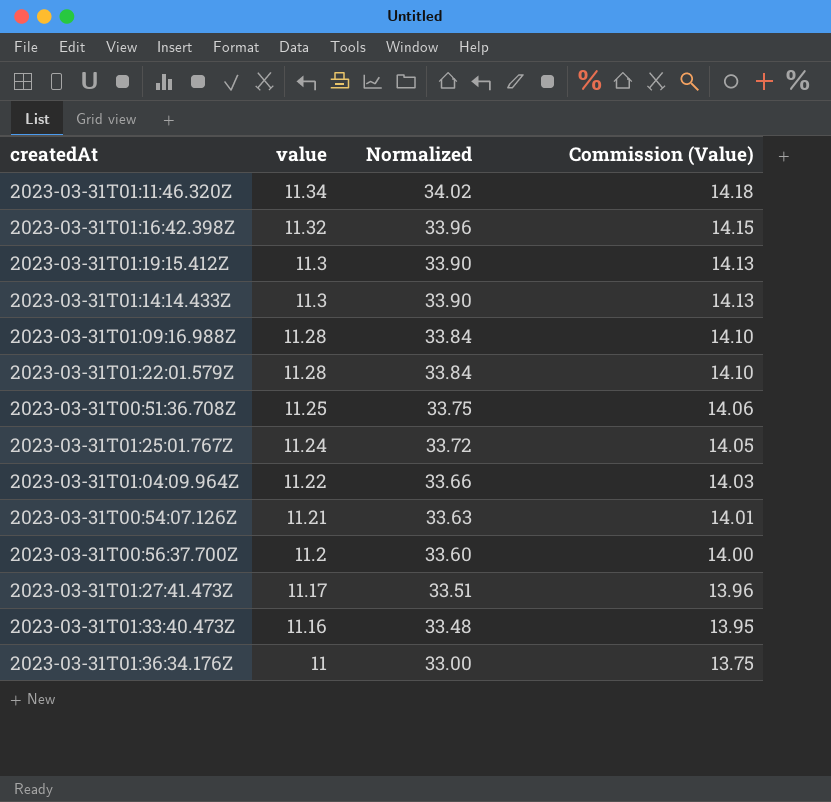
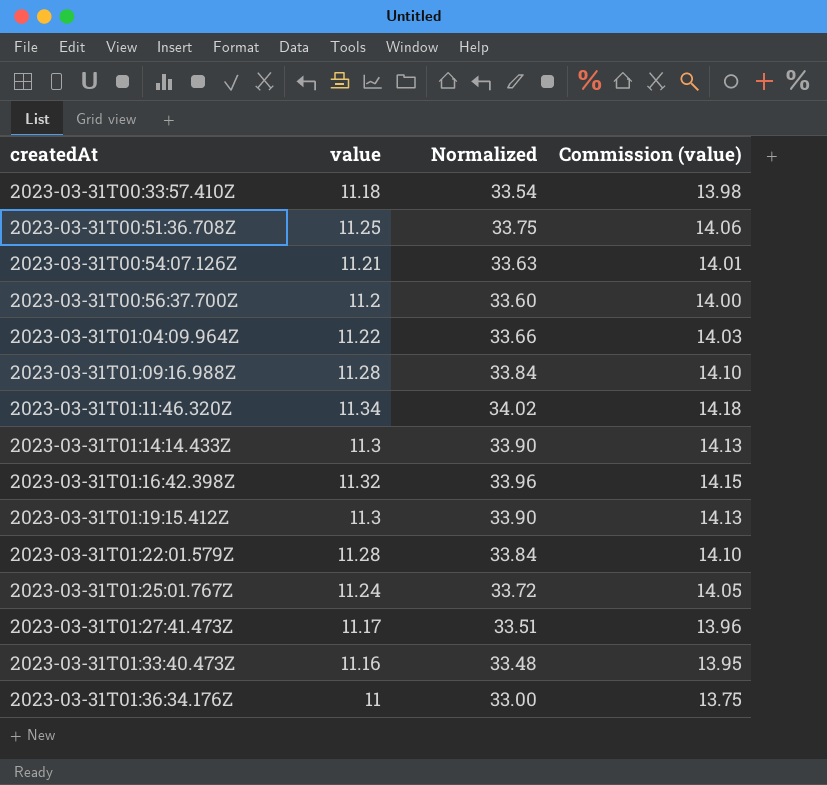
row order: value descending -> createdAt ascending
column name: Commission (Value) -> Commission (value)
row 2023-03-31T00:33:57.410Z: none -> 11.18 | 33.54 | 13.98

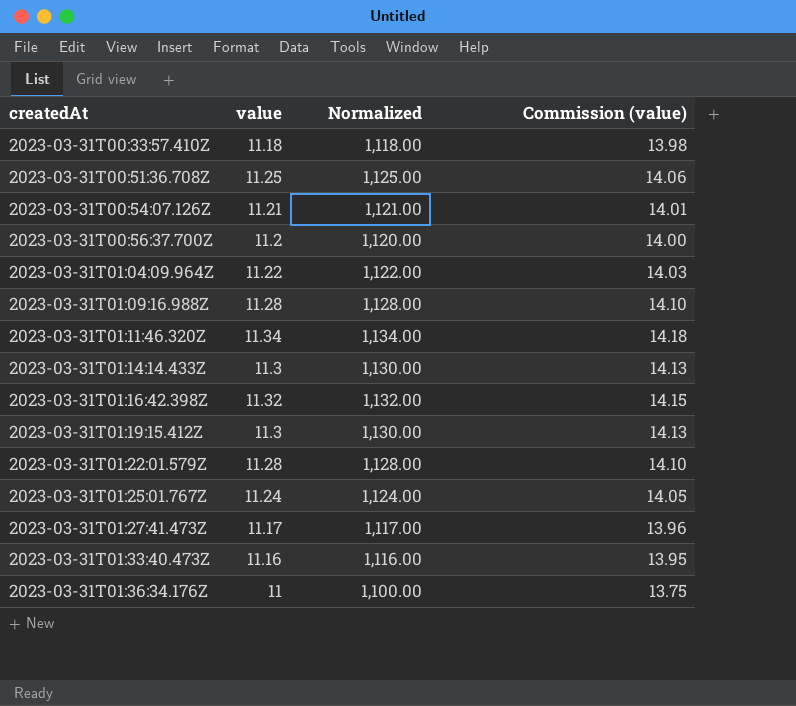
column Normalized | formula: [value] * 3 -> [value] * 100

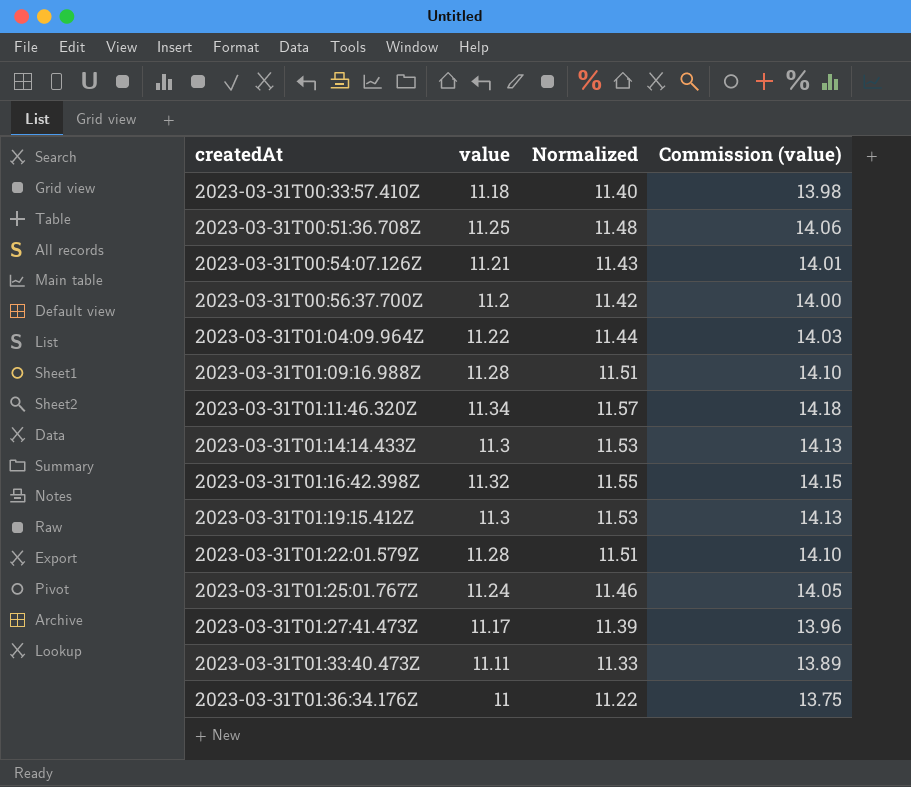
column Normalized | formula: [value] * 100 -> [value] * 1.02
2023-03-31T01:33:40.473Z | value: 11.16 -> 11.11
2023-03-31T01:33:40.473Z | Commission (value): 13.95 -> 13.89

